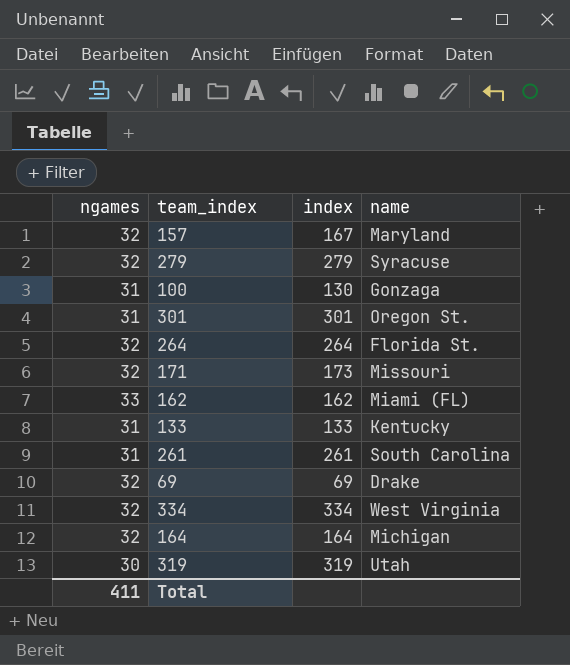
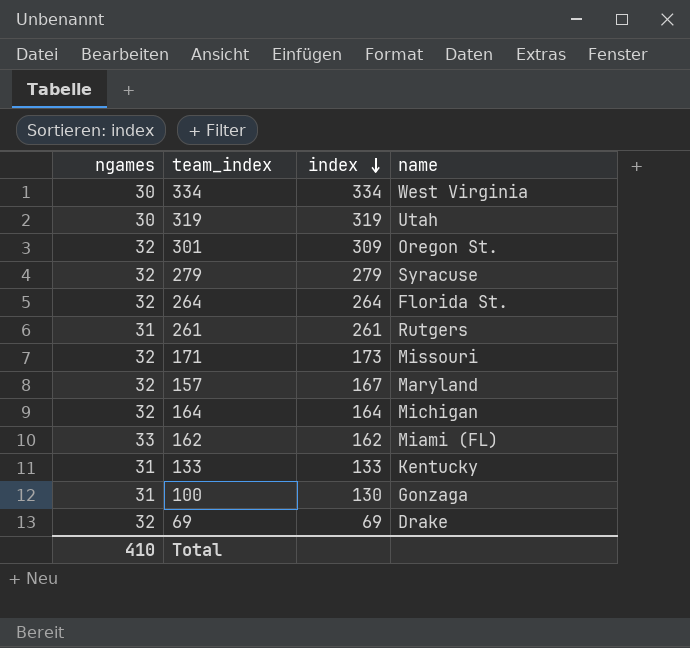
row order: none -> index descending
334 | ngames: 32 -> 30
301 | ngames: 31 -> 32
301 | index: 301 -> 309
261 | name: South Carolina -> Rutgers
Total | ngames: 411 -> 410

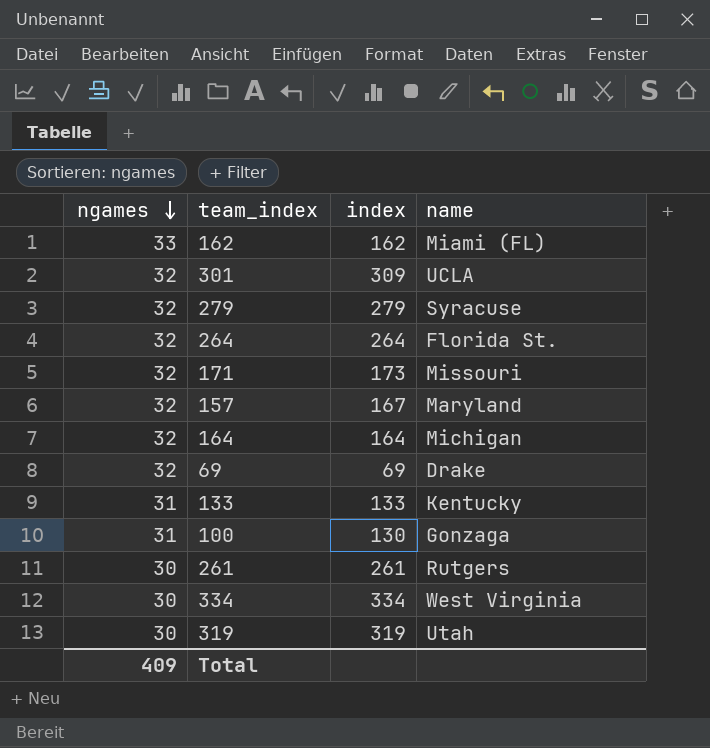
row order: index descending -> ngames descending
301 | name: Oregon St. -> UCLA
261 | ngames: 31 -> 30
Total | ngames: 410 -> 409

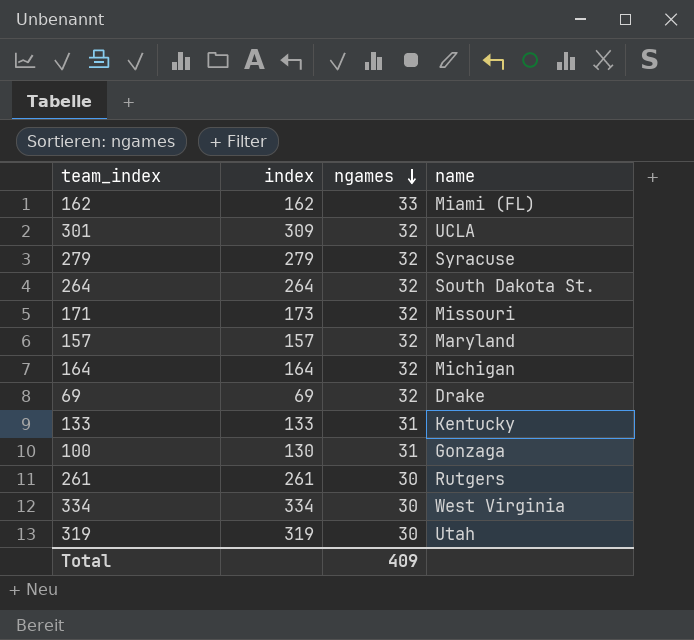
column ngames | position: 1 -> 3
264 | name: Florida St. -> South Dakota St.
157 | index: 167 -> 157

